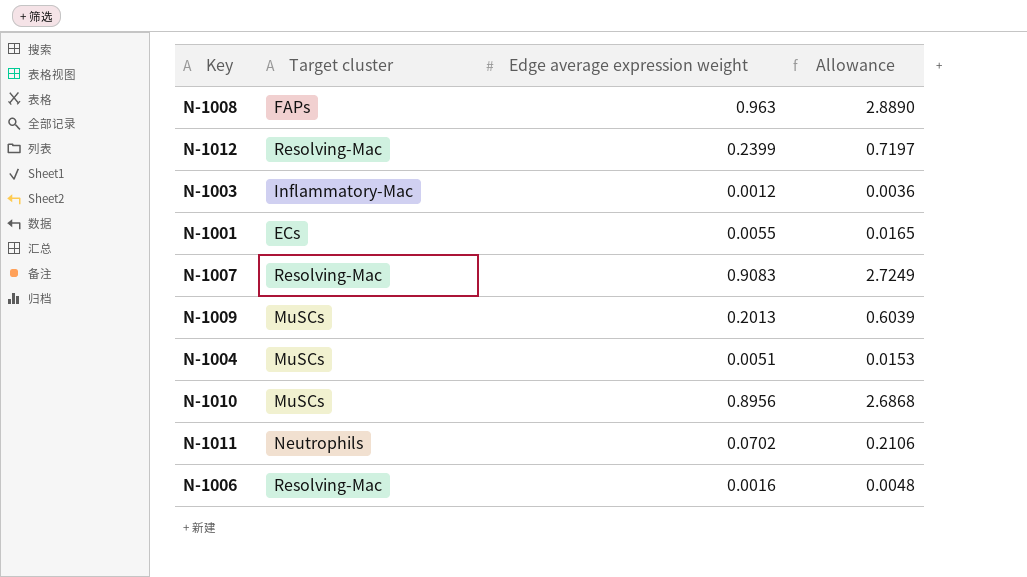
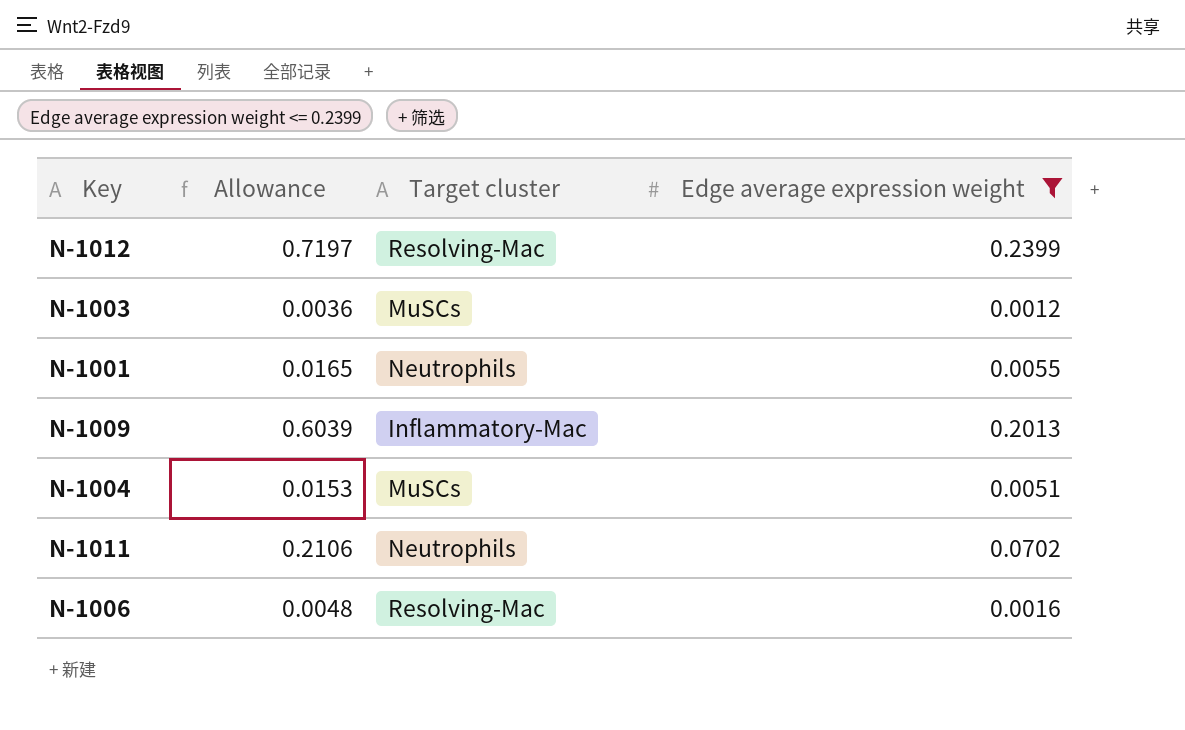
filter: none -> Edge average expression weight <= 0.2399
column Allowance | position: 4 -> 2
N-1003 | Target cluster: Inflammatory-Mac -> MuSCs
N-1001 | Target cluster: ECs -> Neutrophils
N-1009 | Target cluster: MuSCs -> Inflammatory-Mac

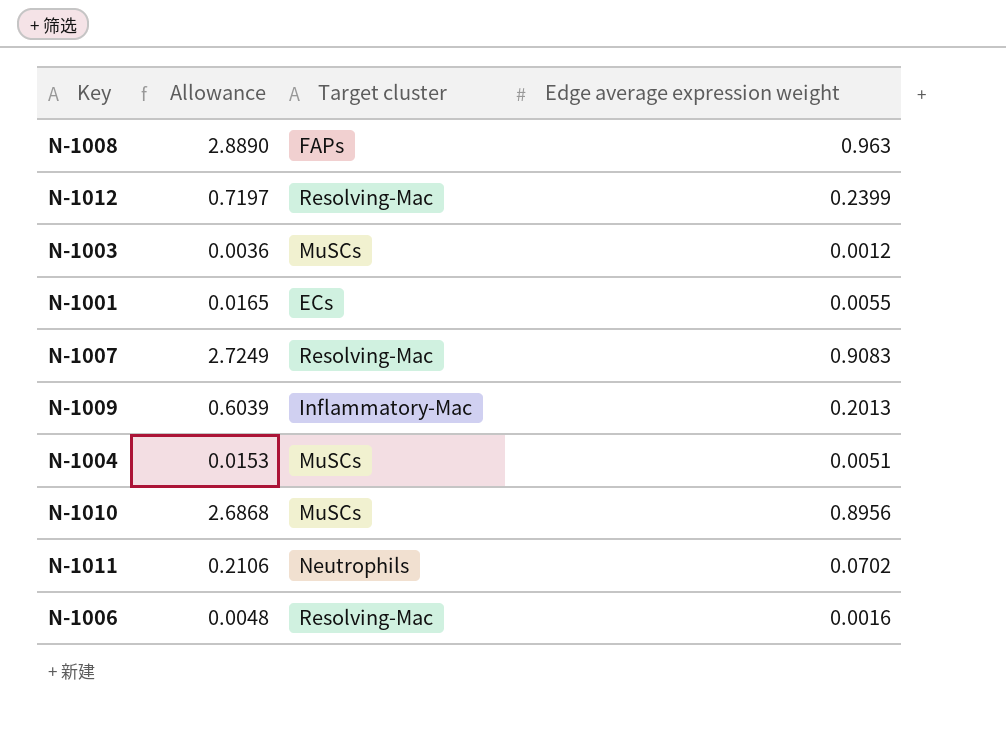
filter: Edge average expression weight <= 0.2399 -> none
N-1001 | Target cluster: Neutrophils -> ECs

